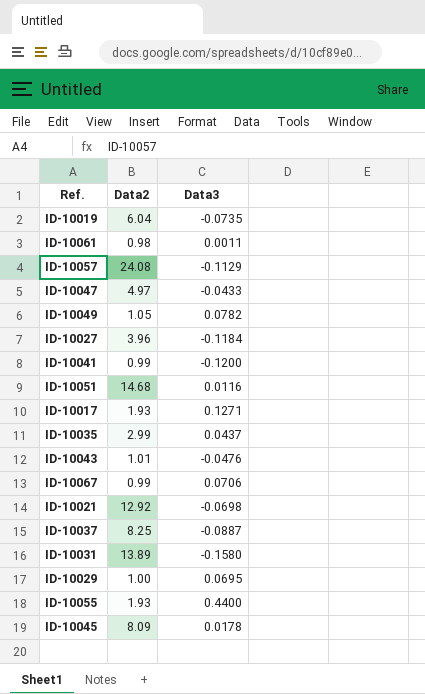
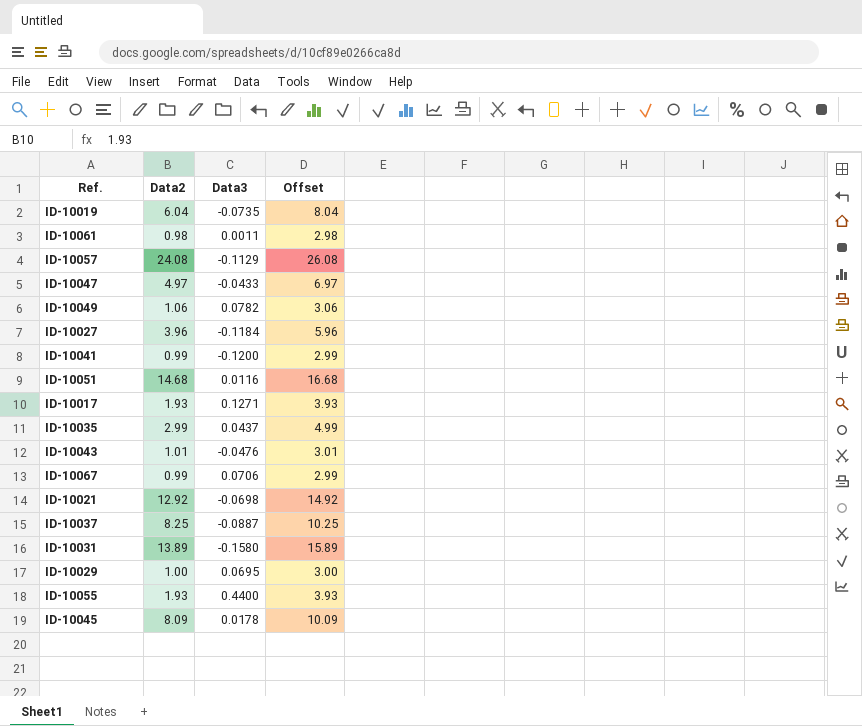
column Offset | formula: none -> [Data2] + 2
ID-10049 | Data2: 1.05 -> 1.06

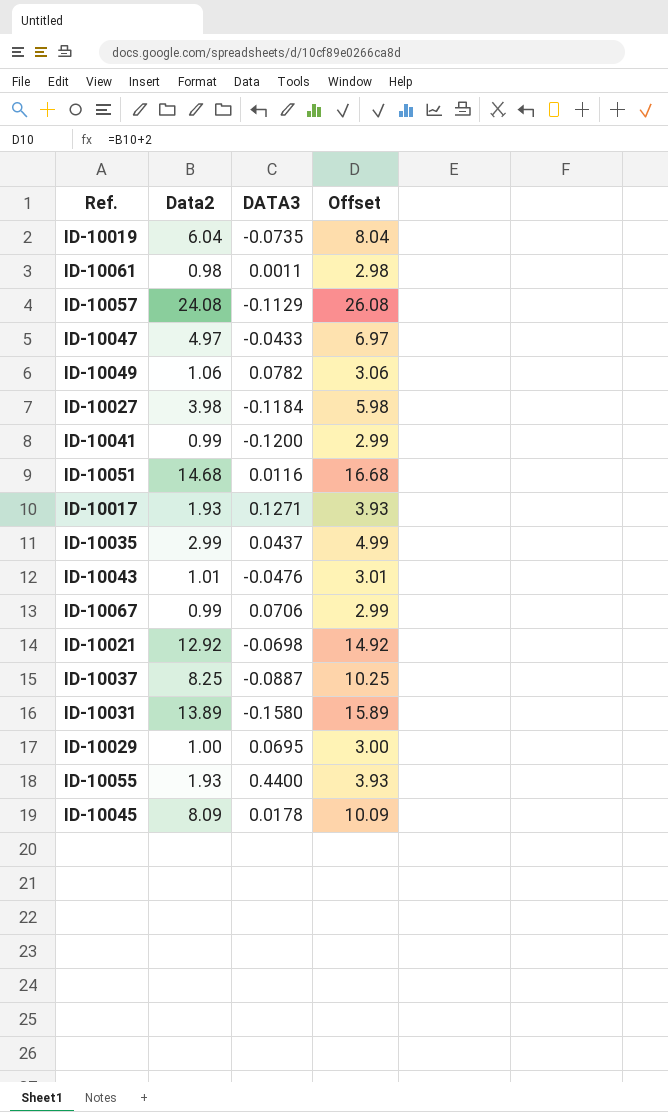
column name: Data3 -> DATA3
ID-10027 | Data2: 3.96 -> 3.98
ID-10027 | Offset: 5.96 -> 5.98

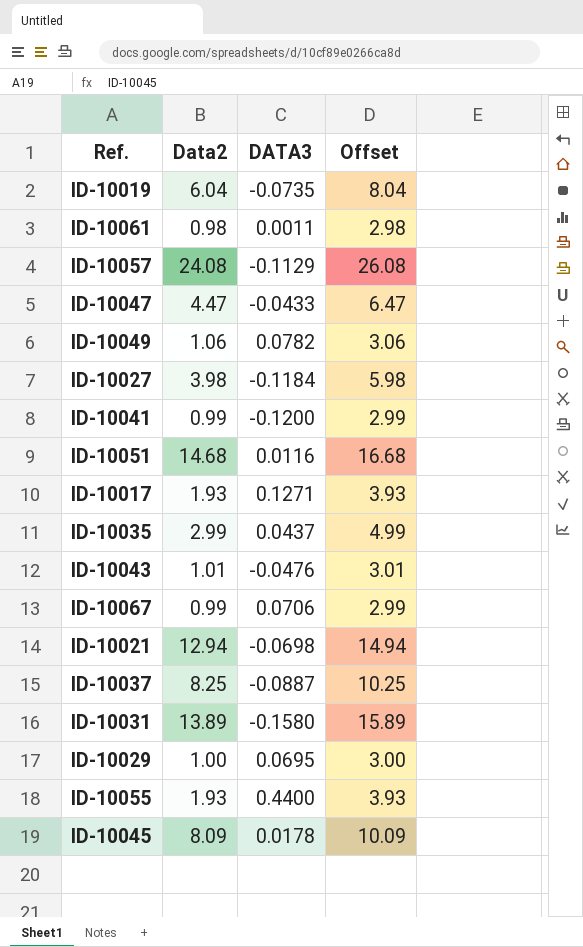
ID-10047 | Data2: 4.97 -> 4.47
ID-10047 | Offset: 6.97 -> 6.47
ID-10021 | Data2: 12.92 -> 12.94
ID-10021 | Offset: 14.92 -> 14.94

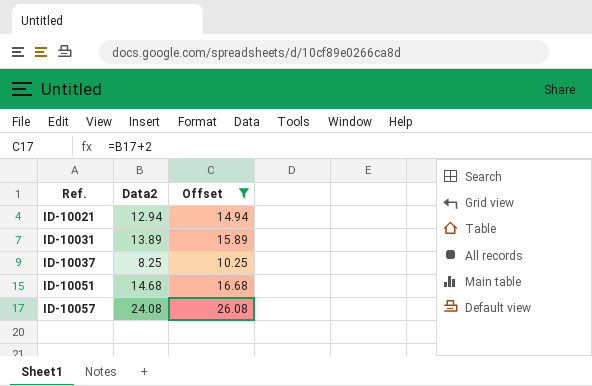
filter: none -> Offset >= 10.25
row order: none -> Ref. ascending
column DATA3 | position: 3 -> none

